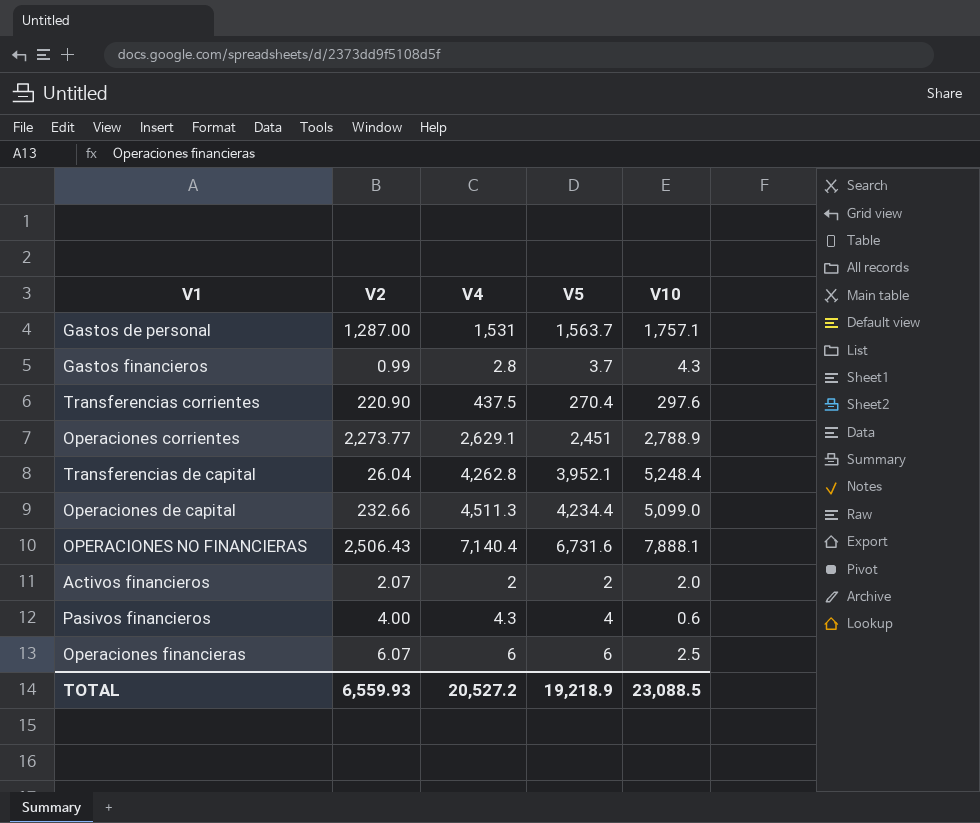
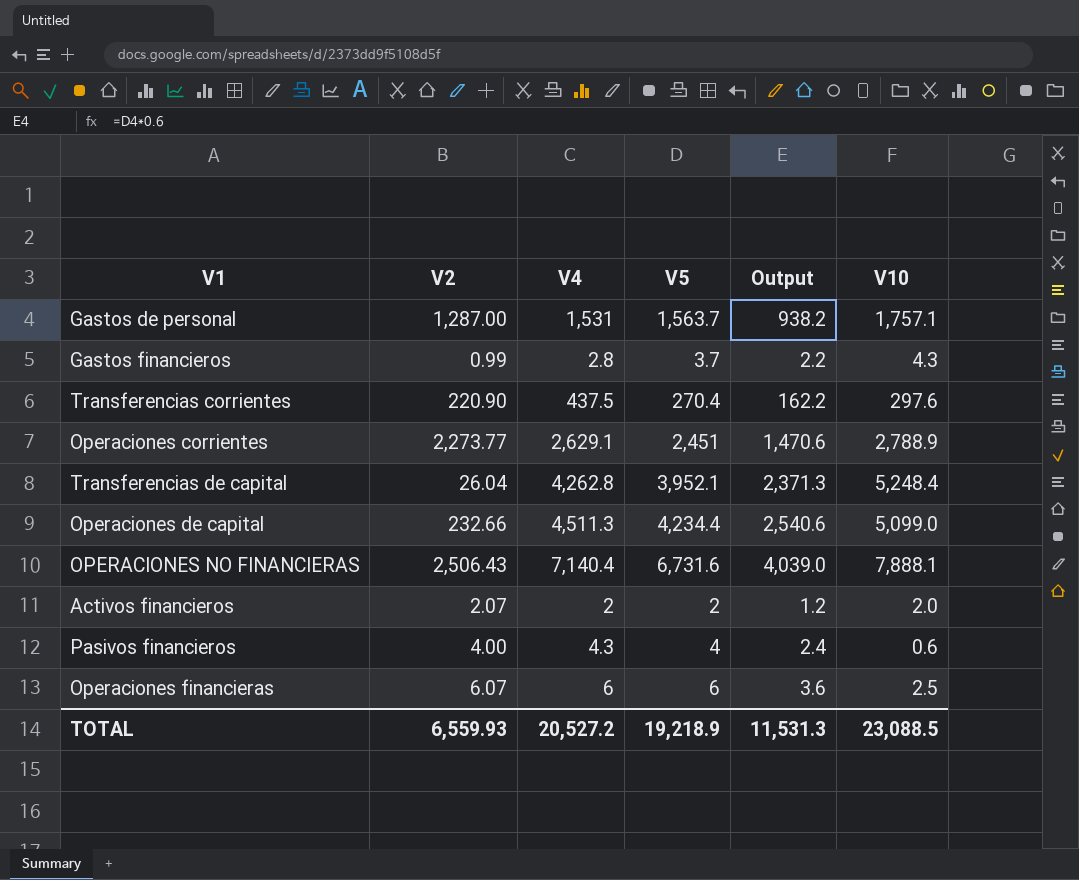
column Output | formula: none -> [V5] * 0.6

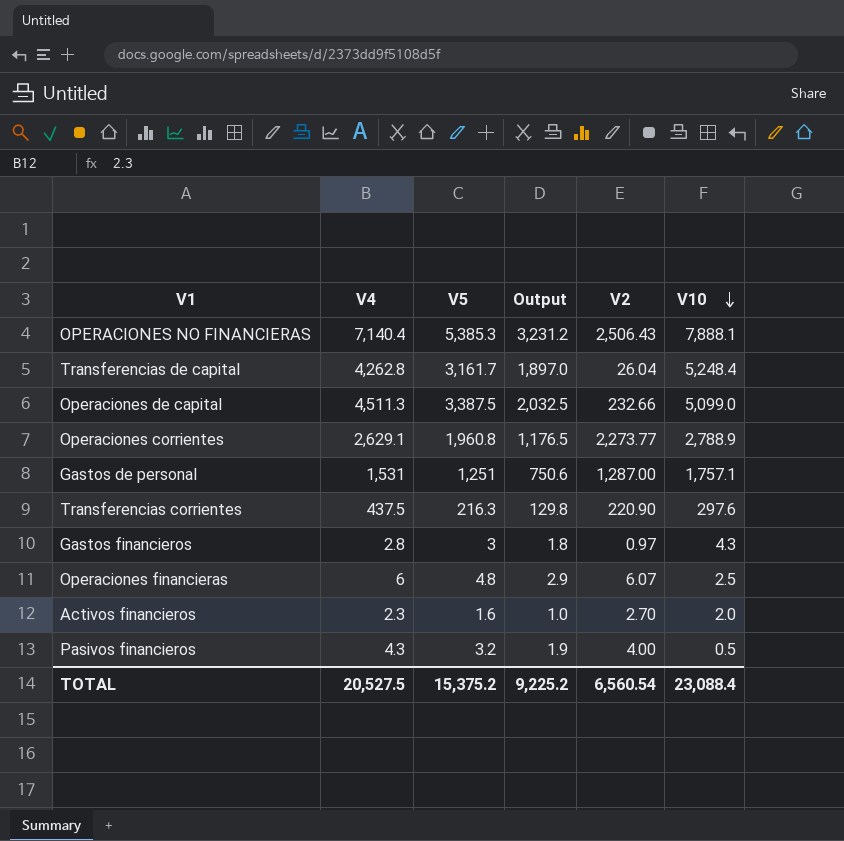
row order: none -> V10 descending
column V2 | position: 2 -> 5
OPERACIONES NO FINANCIERAS | V5: 6,731.6 -> 5,385.3
OPERACIONES NO FINANCIERAS | Output: 4,039.0 -> 3,231.2
Transferencias de capital | V5: 3,952.1 -> 3,161.7
Transferencias de capital | Output: 2,371.3 -> 1,897.0
Operaciones de capital | V5: 4,234.4 -> 3,387.5
Operaciones de capital | Output: 2,540.6 -> 2,032.5
Operaciones corrientes | V5: 2,451 -> 1,960.8
Operaciones corrientes | Output: 1,470.6 -> 1,176.5
Gastos de personal | V5: 1,563.7 -> 1,251
Gastos de personal | Output: 938.2 -> 750.6
Transferencias corrientes | V5: 270.4 -> 216.3
Transferencias corrientes | Output: 162.2 -> 129.8
Gastos financieros | V5: 3.7 -> 3
Gastos financieros | Output: 2.2 -> 1.8
Gastos financieros | V2: 0.99 -> 0.97
Operaciones financieras | V5: 6 -> 4.8
Operaciones financieras | Output: 3.6 -> 2.9
Activos financieros | V4: 2 -> 2.3
Activos financieros | V5: 2 -> 1.6
Activos financieros | Output: 1.2 -> 1.0
Activos financieros | V2: 2.07 -> 2.70
Pasivos financieros | V5: 4 -> 3.2
Pasivos financieros | Output: 2.4 -> 1.9
Pasivos financieros | V10: 0.6 -> 0.5
TOTAL | V4: 20,527.2 -> 20,527.5
TOTAL | V5: 19,218.9 -> 15,375.2
TOTAL | Output: 11,531.3 -> 9,225.2
TOTAL | V2: 6,559.93 -> 6,560.54
TOTAL | V10: 23,088.5 -> 23,088.4

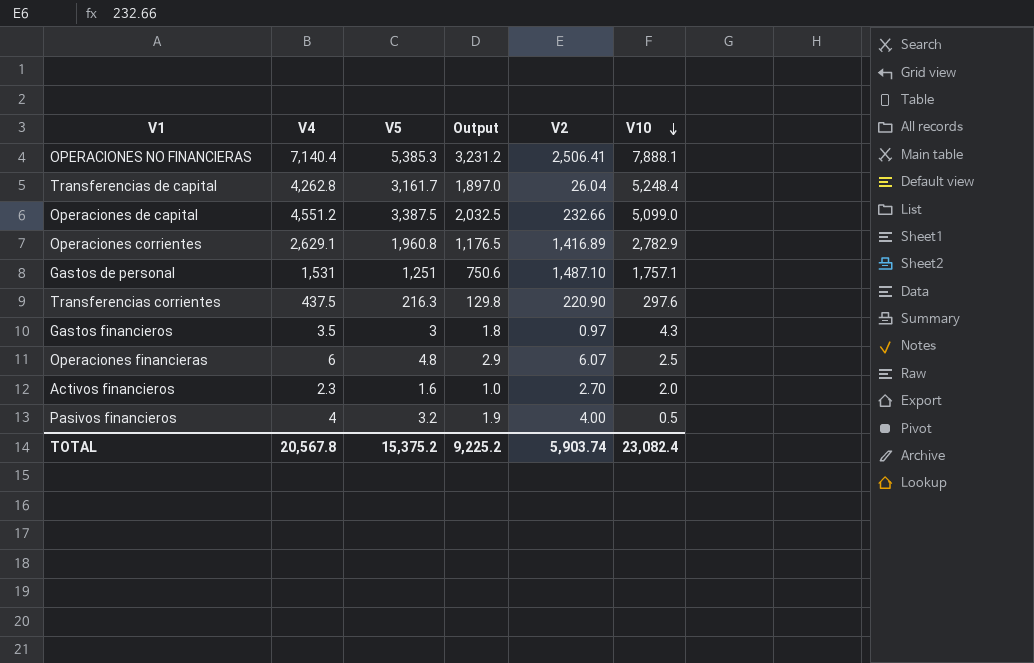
OPERACIONES NO FINANCIERAS | V2: 2,506.43 -> 2,506.41
Operaciones de capital | V4: 4,511.3 -> 4,551.2
Operaciones corrientes | V2: 2,273.77 -> 1,416.89
Operaciones corrientes | V10: 2,788.9 -> 2,782.9
Gastos de personal | V2: 1,287.00 -> 1,487.10
Gastos financieros | V4: 2.8 -> 3.5
Pasivos financieros | V4: 4.3 -> 4
TOTAL | V4: 20,527.5 -> 20,567.8
TOTAL | V2: 6,560.54 -> 5,903.74
TOTAL | V10: 23,088.4 -> 23,082.4

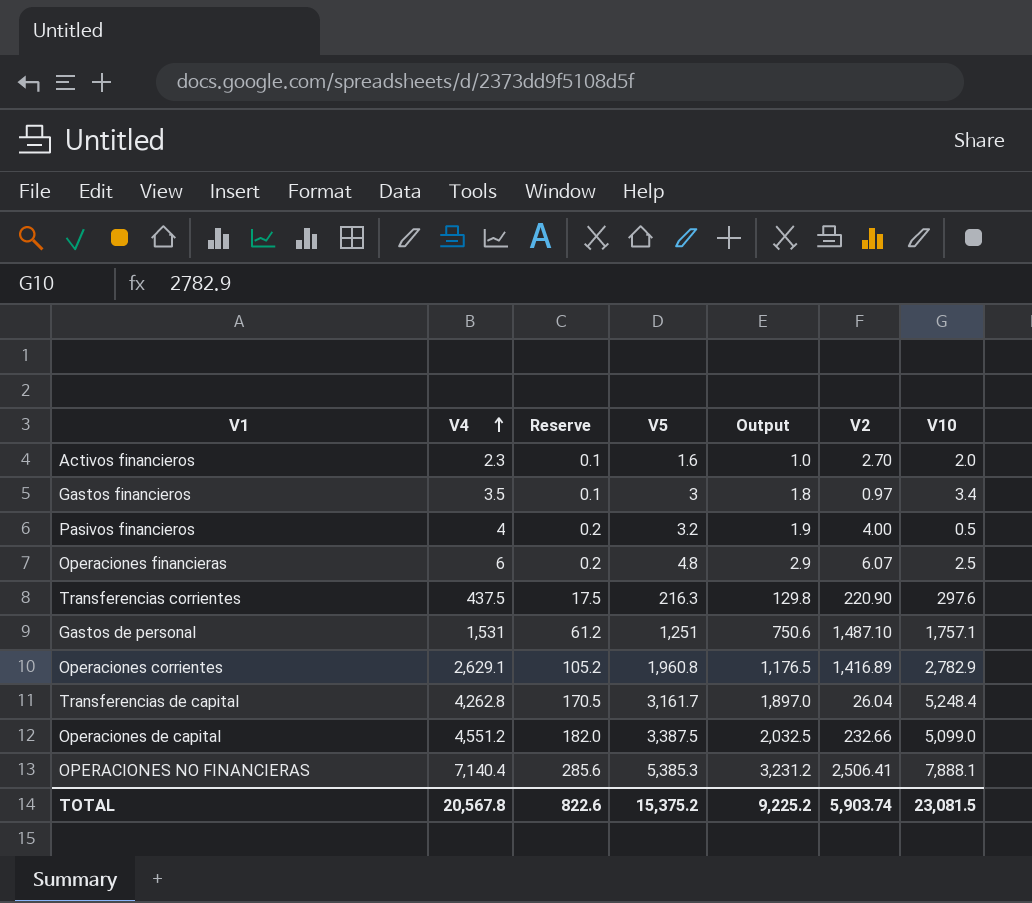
row order: V10 descending -> V4 ascending
column Reserve | formula: none -> [V4] * 0.04
Gastos financieros | V10: 4.3 -> 3.4
TOTAL | V10: 23,082.4 -> 23,081.5

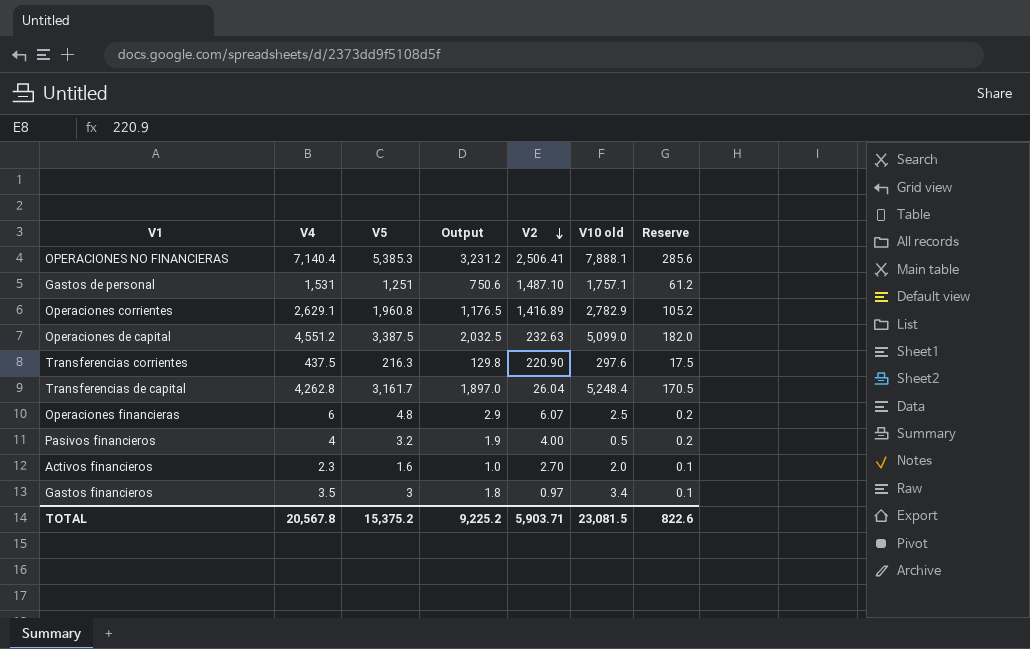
row order: V4 ascending -> V2 descending
column name: V10 -> V10 old
column Reserve | position: 3 -> 7
Operaciones de capital | V2: 232.66 -> 232.63
TOTAL | V2: 5,903.74 -> 5,903.71

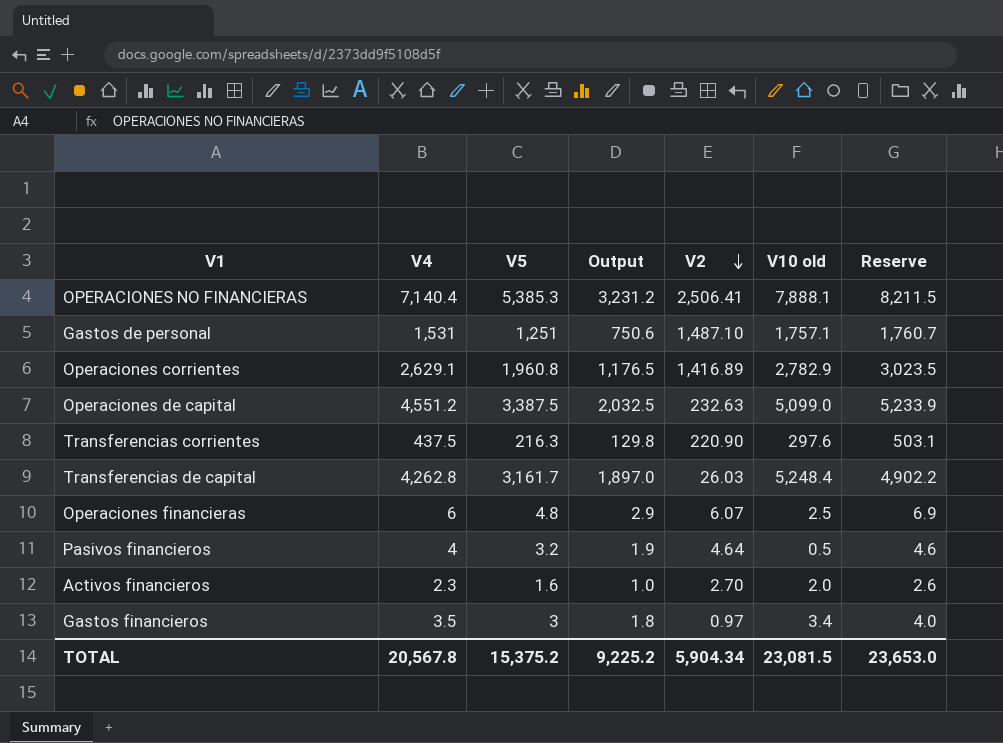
column Reserve | formula: [V4] * 0.04 -> [V4] * 1.15
Transferencias de capital | V2: 26.04 -> 26.03
Pasivos financieros | V2: 4.00 -> 4.64
TOTAL | V2: 5,903.71 -> 5,904.34
TOTAL | Reserve: 822.6 -> 23,653.0

